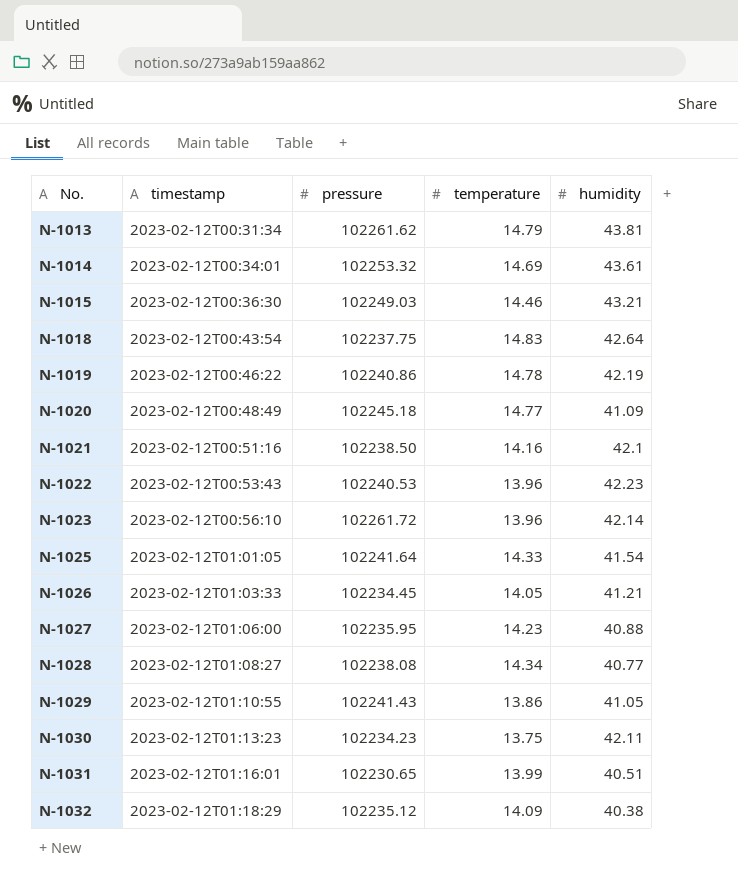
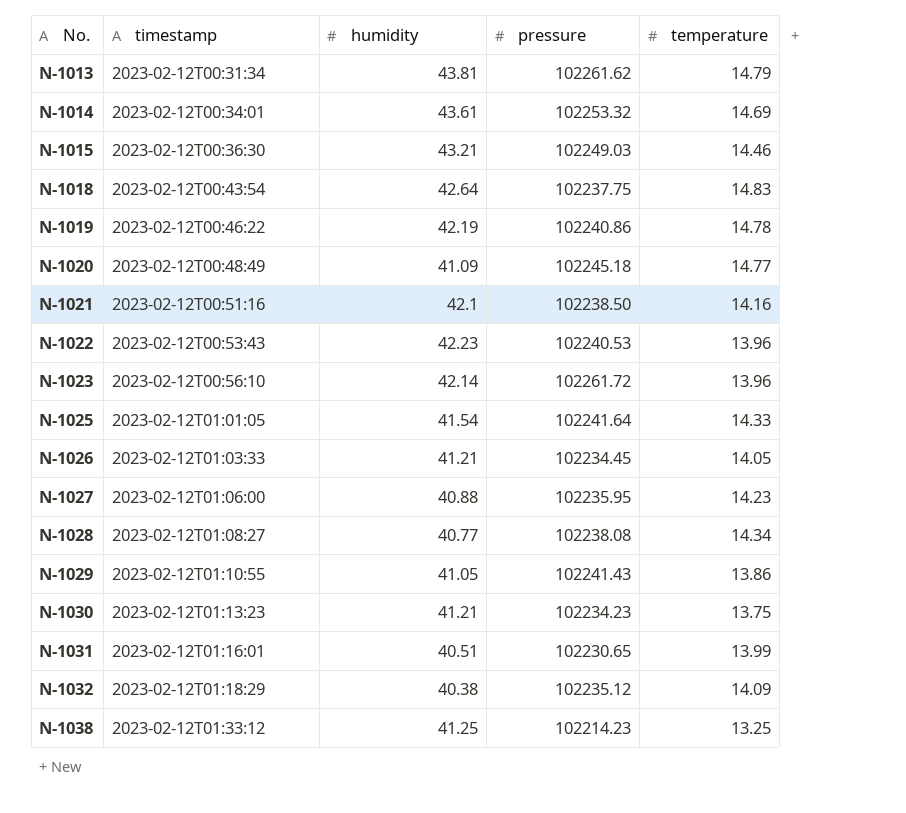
column humidity | position: 5 -> 3
N-1030 | humidity: 42.11 -> 41.21
row N-1038: none -> 2023-02-12T01:33:12 | 41.25 | 102214.23 | 13.25

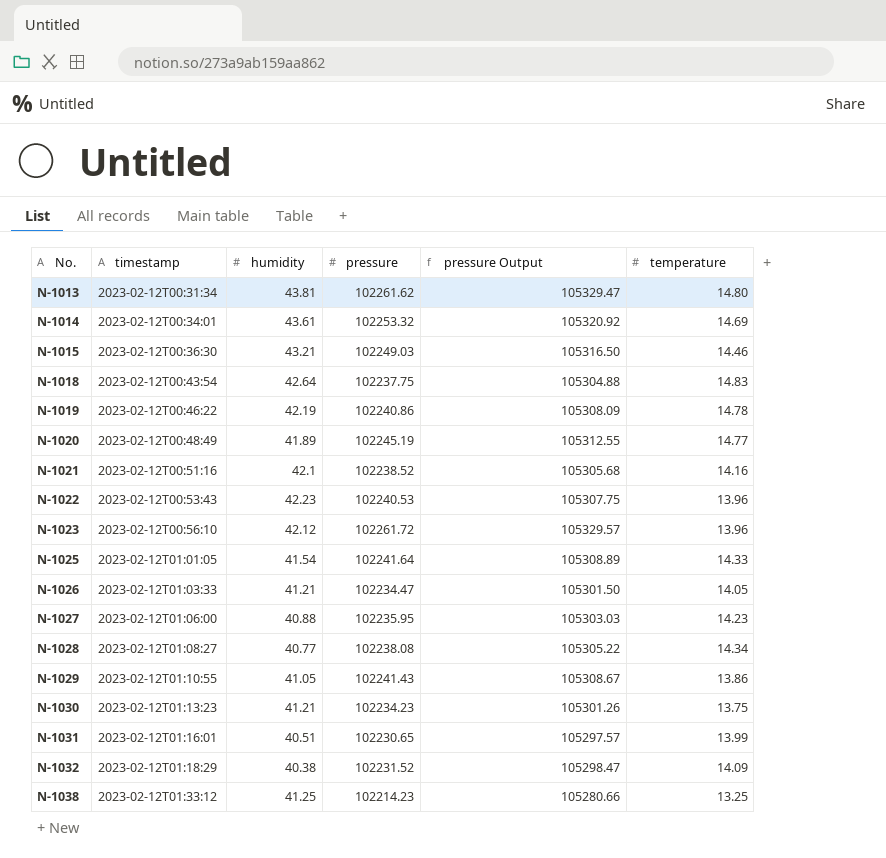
column pressure Output | formula: none -> [pressure] * 1.03
N-1013 | temperature: 14.79 -> 14.80
N-1020 | humidity: 41.09 -> 41.89
N-1020 | pressure: 102245.18 -> 102245.19
N-1021 | pressure: 102238.50 -> 102238.52
N-1023 | humidity: 42.14 -> 42.12
N-1026 | pressure: 102234.45 -> 102234.47
N-1032 | pressure: 102235.12 -> 102231.52

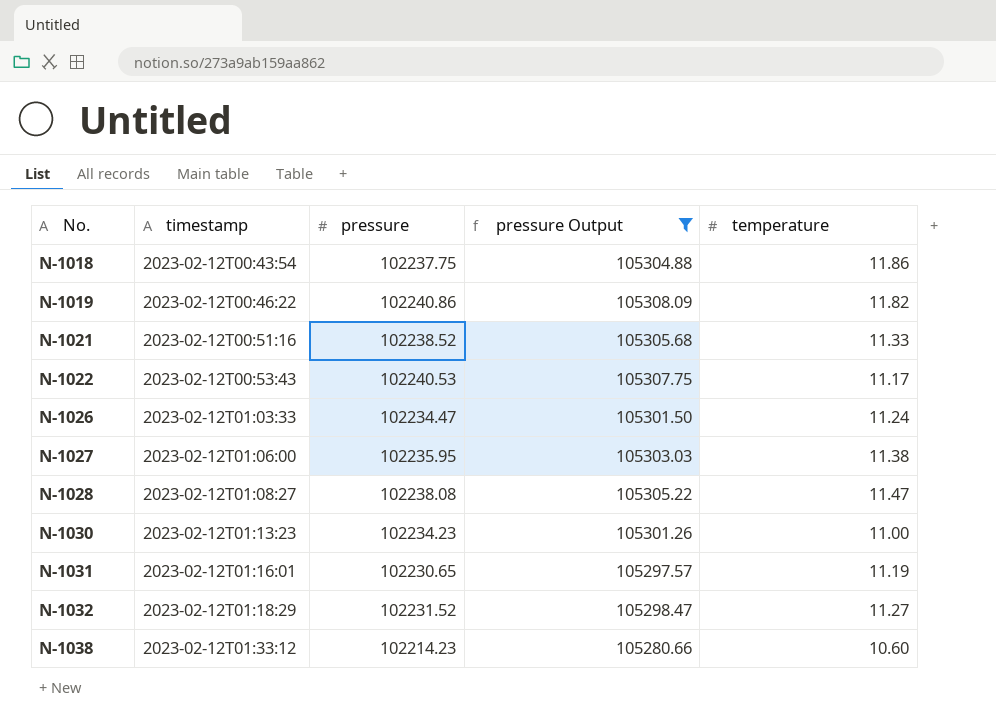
filter: none -> pressure Output <= 105308.09
column humidity | position: 3 -> none
N-1018 | temperature: 14.83 -> 11.86
N-1019 | temperature: 14.78 -> 11.82
N-1021 | temperature: 14.16 -> 11.33
N-1022 | temperature: 13.96 -> 11.17
N-1026 | temperature: 14.05 -> 11.24
N-1027 | temperature: 14.23 -> 11.38
N-1028 | temperature: 14.34 -> 11.47
N-1030 | temperature: 13.75 -> 11.00
N-1031 | temperature: 13.99 -> 11.19
N-1032 | temperature: 14.09 -> 11.27
N-1038 | temperature: 13.25 -> 10.60

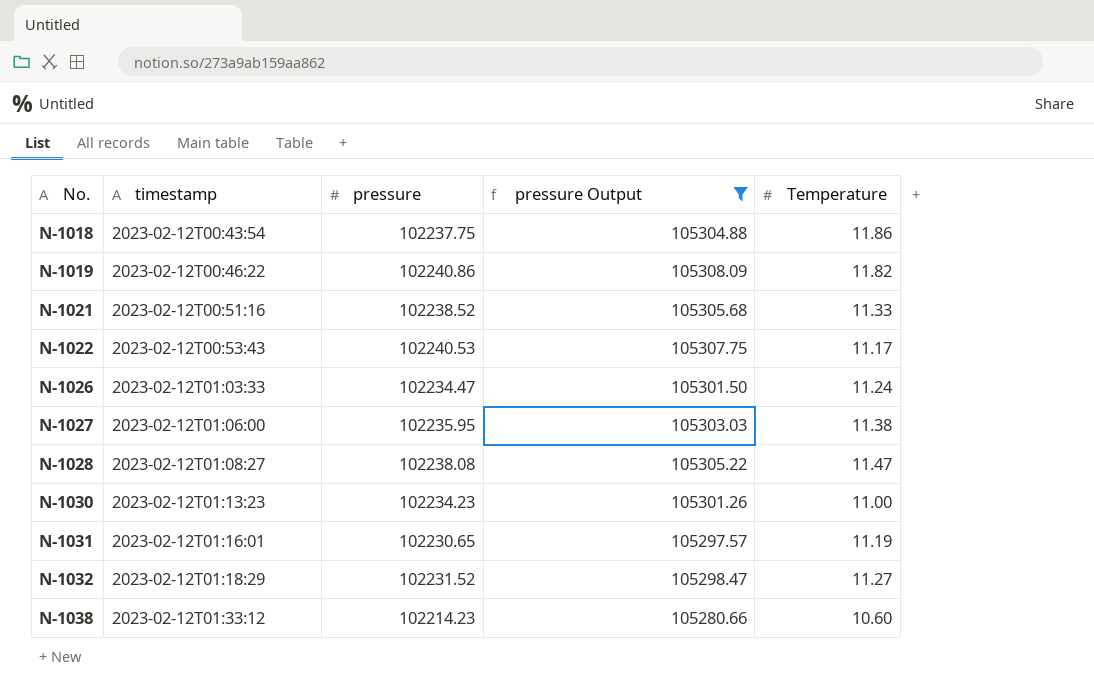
column name: temperature -> Temperature

